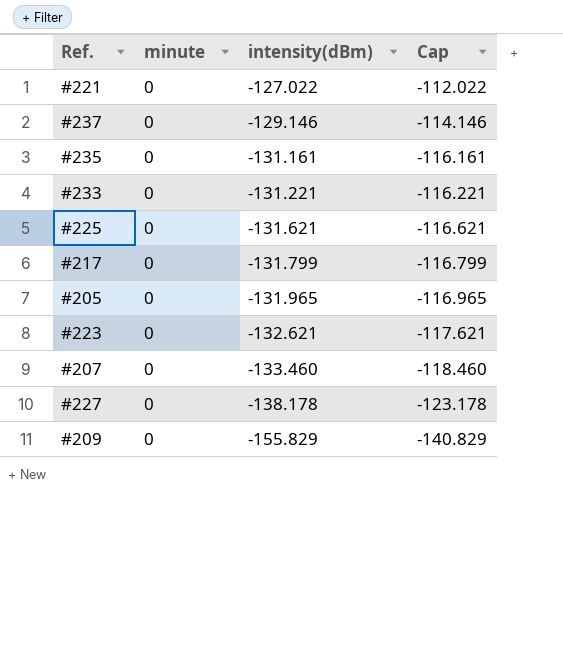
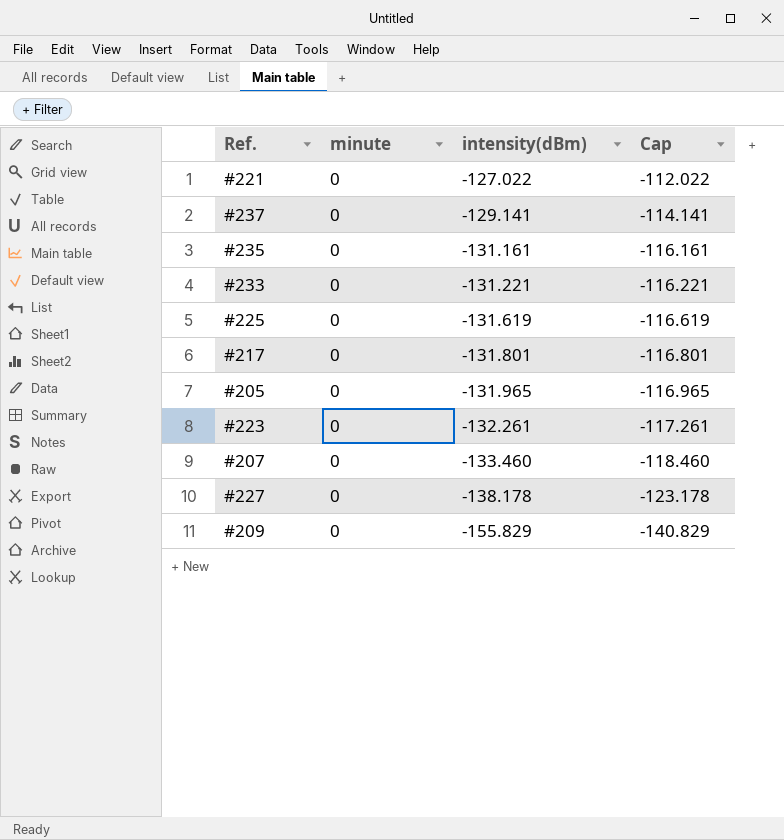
#237 | intensity(dBm): -129.146 -> -129.141
#237 | Cap: -114.146 -> -114.141
#225 | intensity(dBm): -131.621 -> -131.619
#225 | Cap: -116.621 -> -116.619
#217 | intensity(dBm): -131.799 -> -131.801
#217 | Cap: -116.799 -> -116.801
#223 | intensity(dBm): -132.621 -> -132.261
#223 | Cap: -117.621 -> -117.261

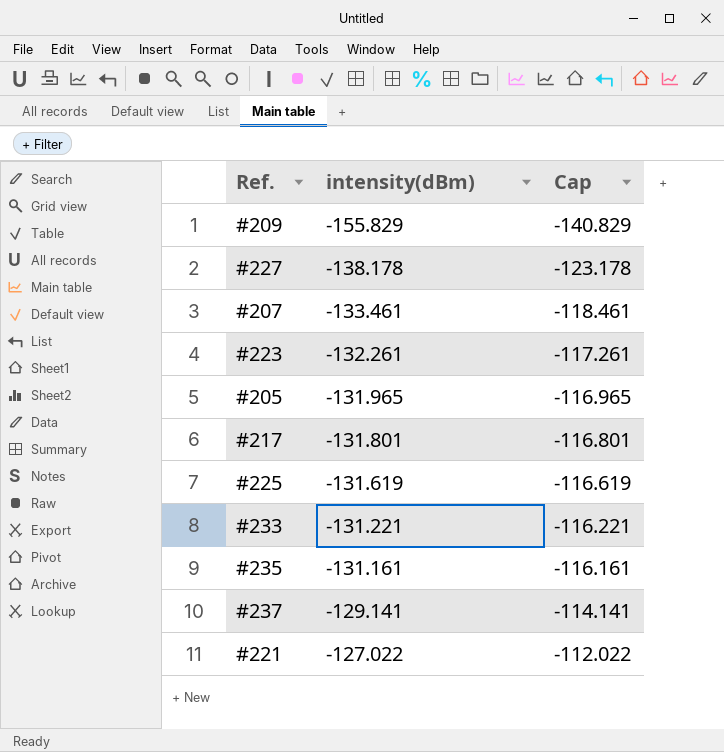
row order: intensity(dBm) descending -> intensity(dBm) ascending
column minute | position: 2 -> none
#207 | intensity(dBm): -133.460 -> -133.461
#207 | Cap: -118.460 -> -118.461

